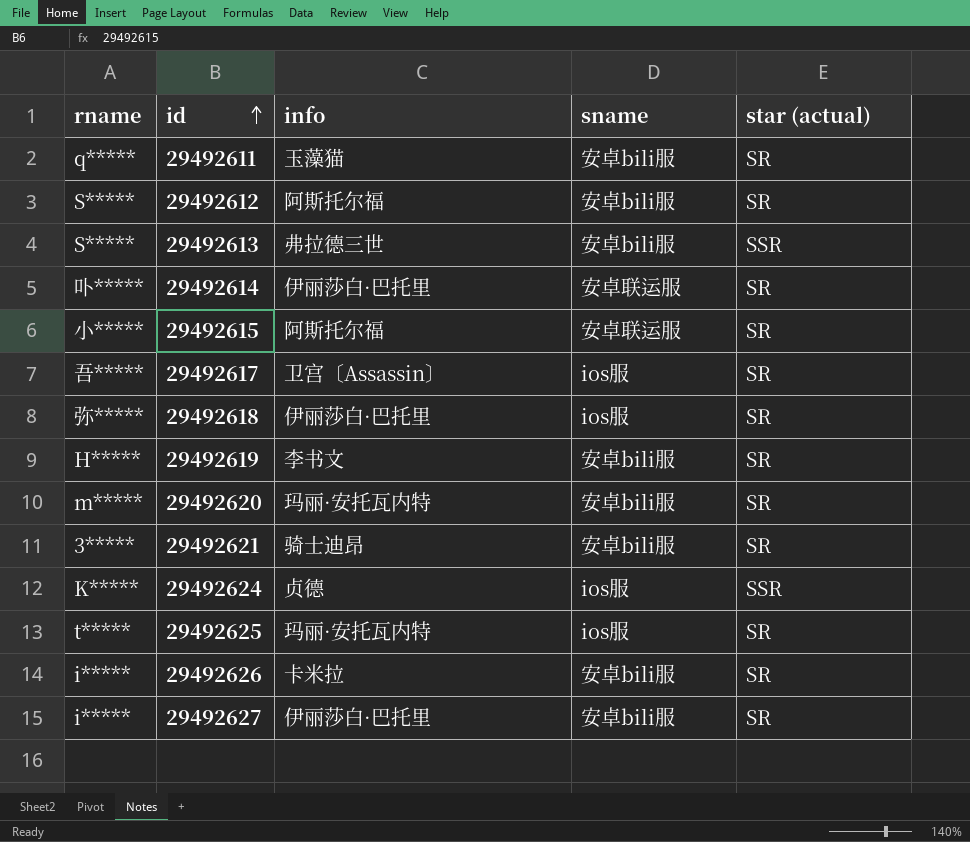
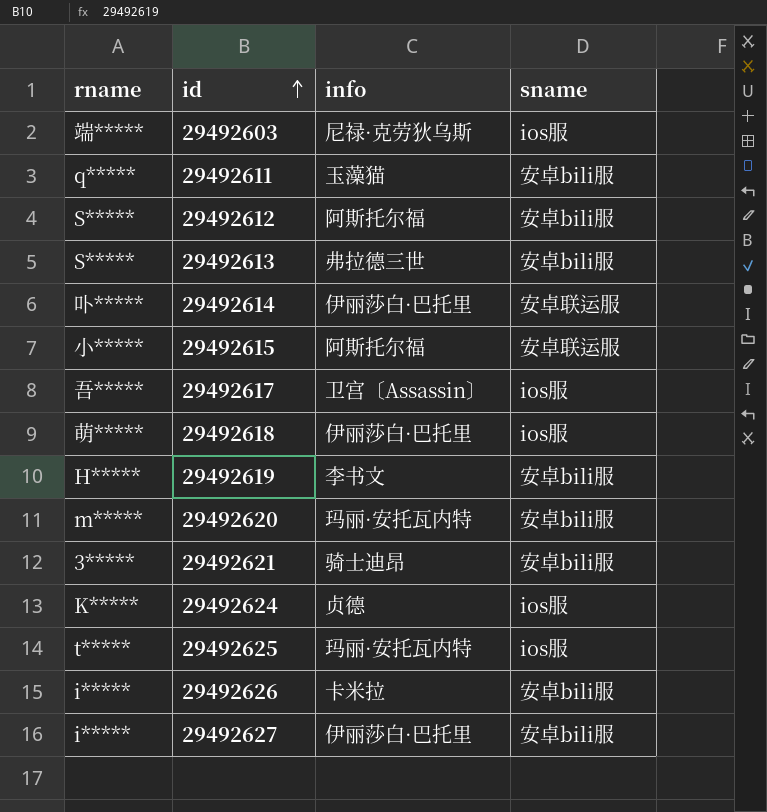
column star (actual) | position: 5 -> none
row 29492603: none -> 端***** | 尼禄·克劳狄乌斯 | ios服
29492618 | rname: 弥***** -> 萌*****

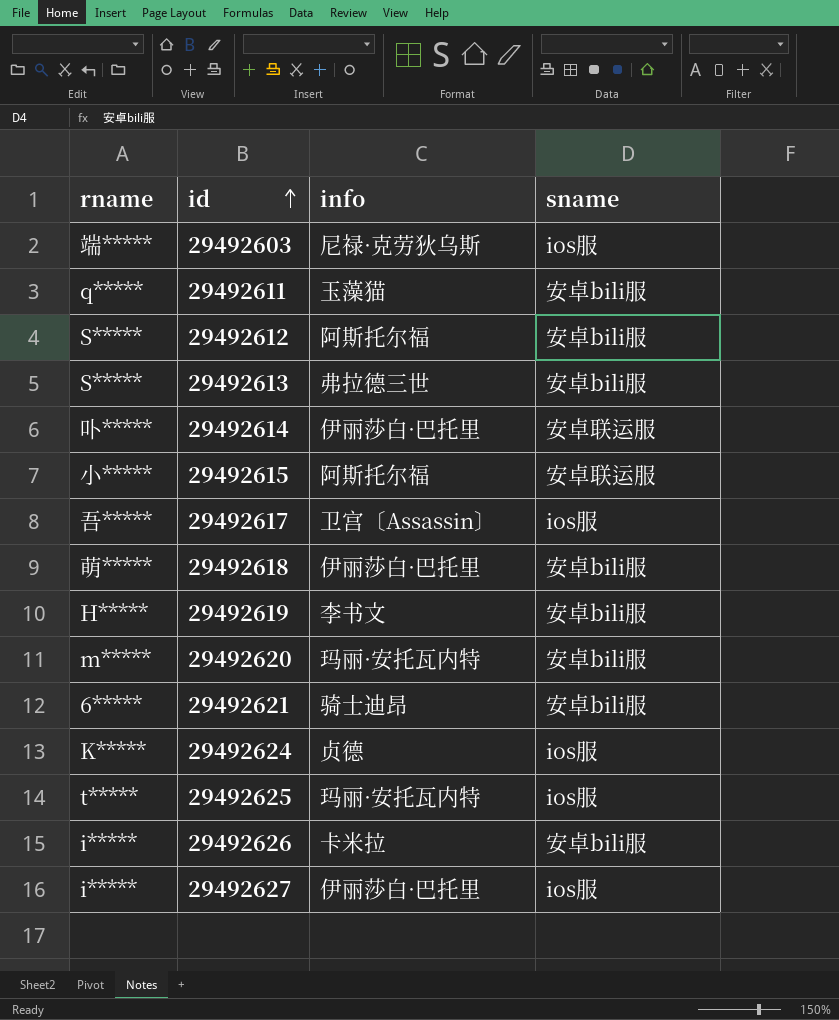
29492618 | sname: ios服 -> 安卓bili服
29492621 | rname: 3***** -> 6*****
29492627 | sname: 安卓bili服 -> ios服

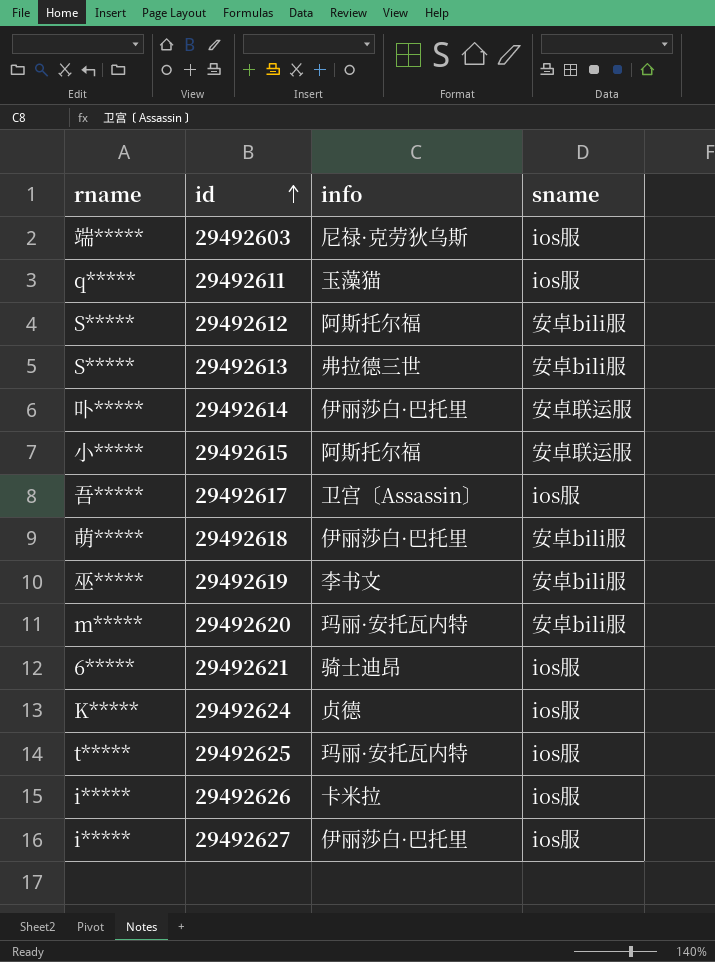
29492611 | sname: 安卓bili服 -> ios服
29492619 | rname: H***** -> 巫*****
29492621 | sname: 安卓bili服 -> ios服
29492626 | sname: 安卓bili服 -> ios服

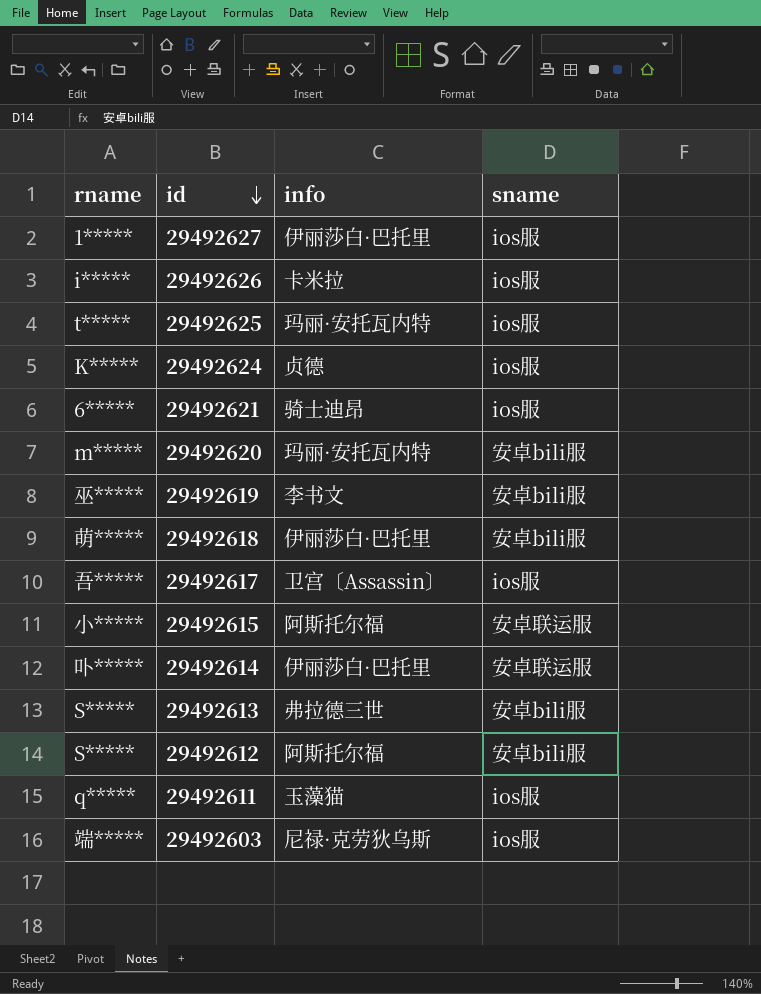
row order: id ascending -> id descending
29492627 | rname: i***** -> 1*****

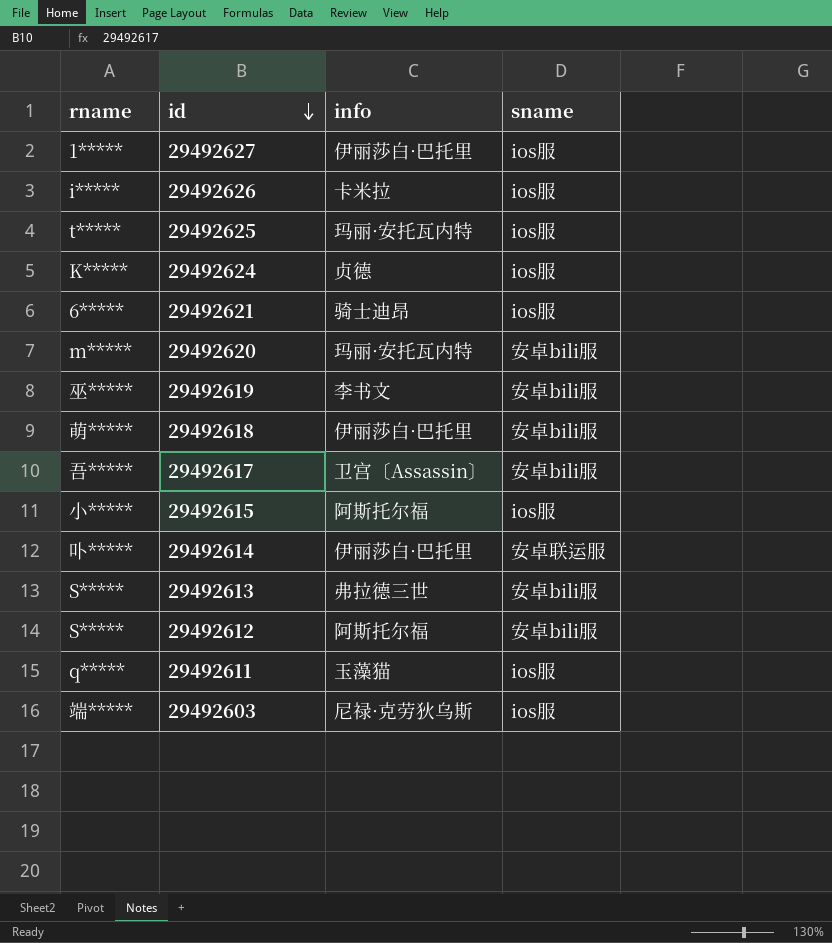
29492617 | sname: ios服 -> 安卓bili服
29492615 | sname: 安卓联运服 -> ios服

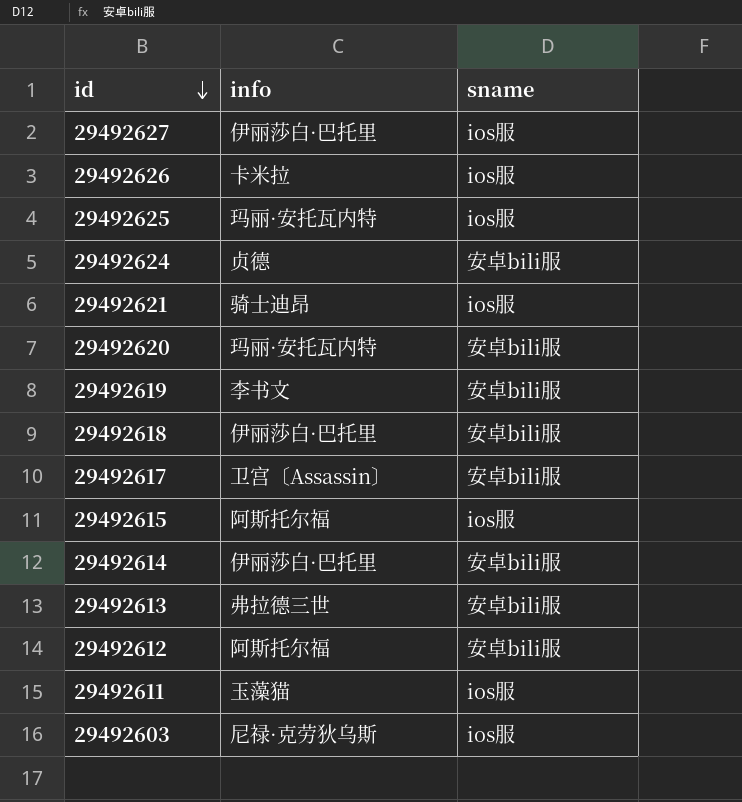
column rname | position: 1 -> none
29492624 | sname: ios服 -> 安卓bili服
29492614 | sname: 安卓联运服 -> 安卓bili服

